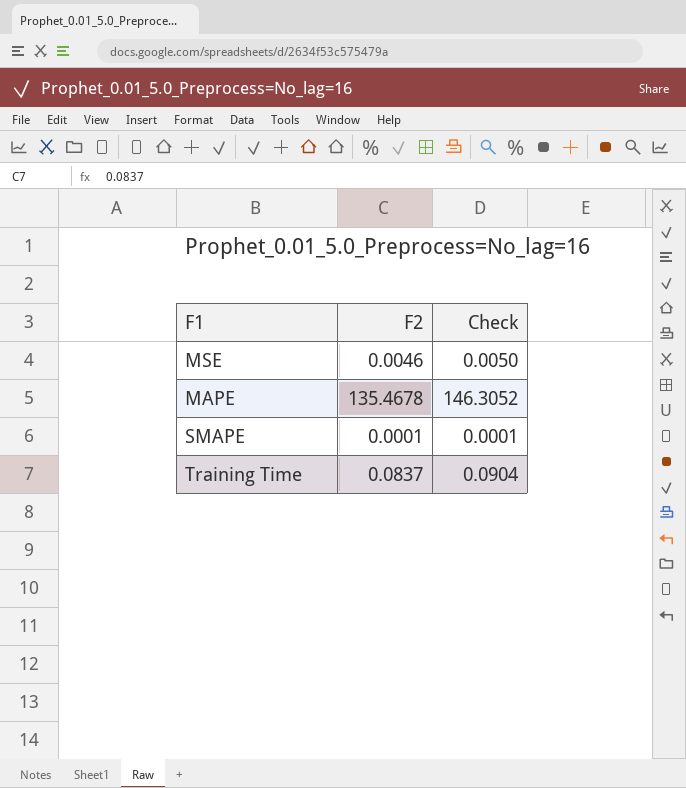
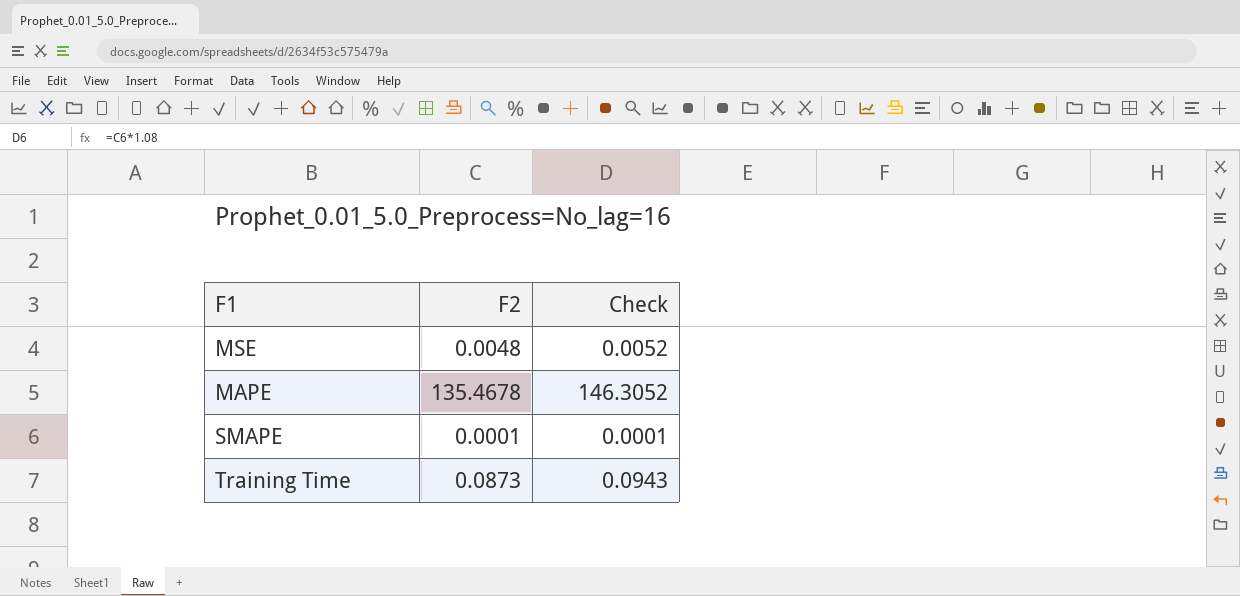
MSE | F2: 0.0046 -> 0.0048
MSE | Check: 0.0050 -> 0.0052
Training Time | F2: 0.0837 -> 0.0873
Training Time | Check: 0.0904 -> 0.0943

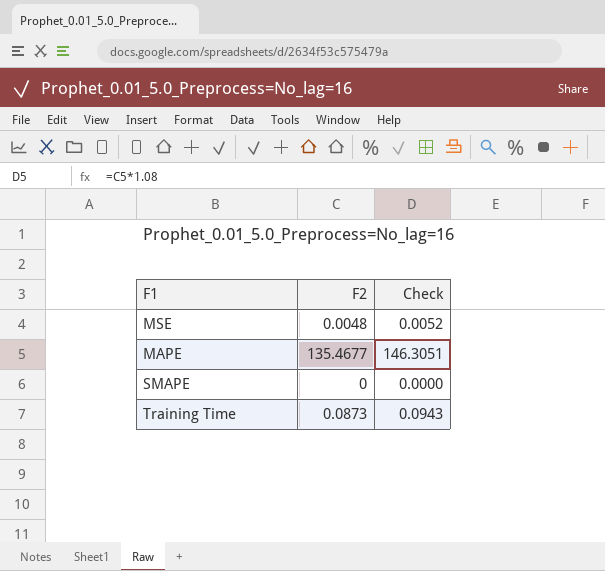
MAPE | F2: 135.4678 -> 135.4677
MAPE | Check: 146.3052 -> 146.3051
SMAPE | F2: 0.0001 -> 0
SMAPE | Check: 0.0001 -> 0.0000

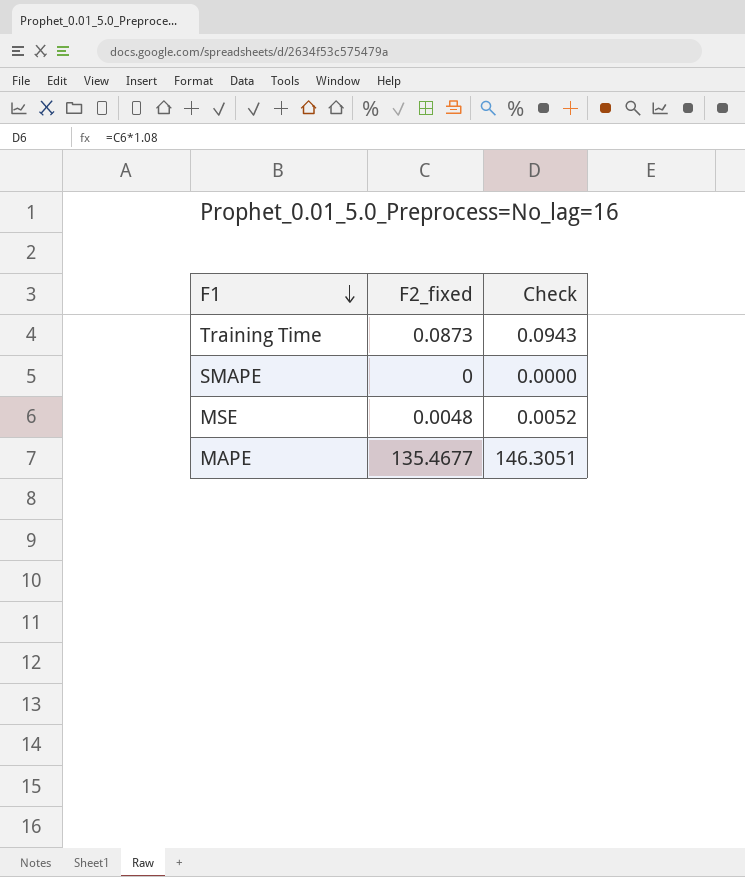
row order: none -> F1 descending
column name: F2 -> F2_fixed

